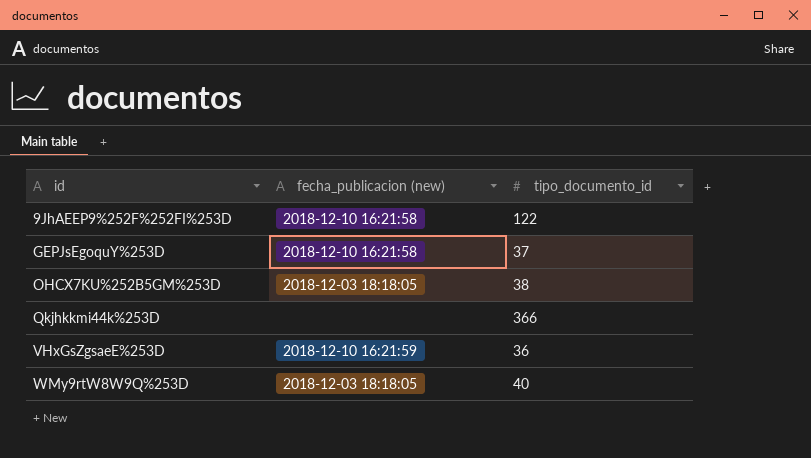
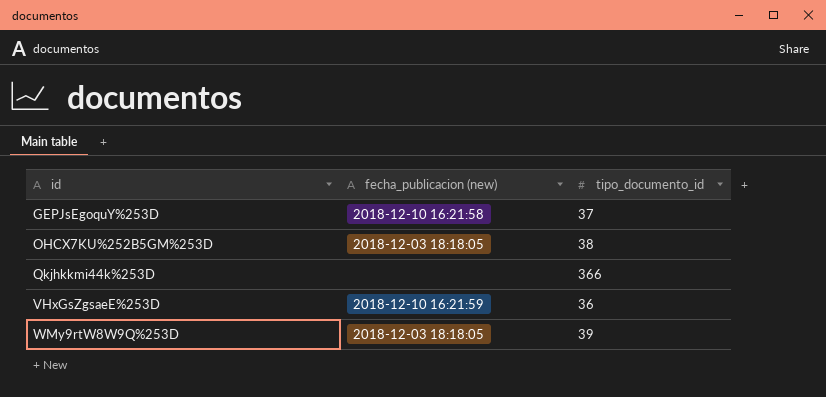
row 9JhAEEP9%252F%252FI%253D: 2018-12-10 16:21:58 | 122 -> none
WMy9rtW8W9Q%253D | tipo_documento_id: 40 -> 39

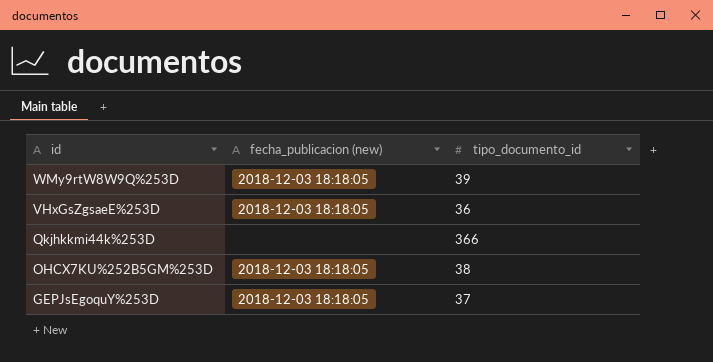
row order: id ascending -> id descending
VHxGsZgsaeE%253D | fecha_publicacion (new): 2018-12-10 16:21:59 -> 2018-12-03 18:18:05
GEPJsEgoquY%253D | fecha_publicacion (new): 2018-12-10 16:21:58 -> 2018-12-03 18:18:05

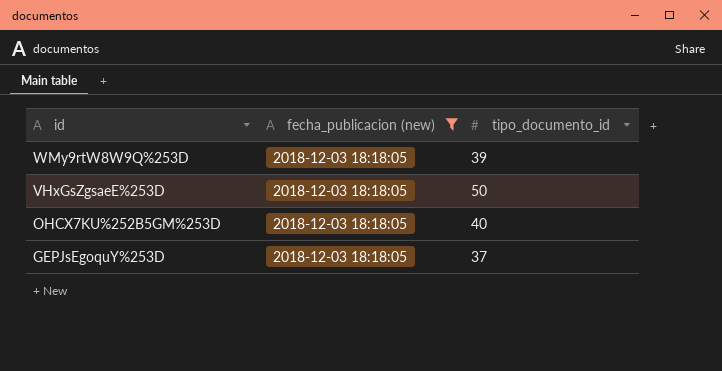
filter: none -> fecha_publicacion (new) = 2018-12-03 18:18:05
VHxGsZgsaeE%253D | tipo_documento_id: 36 -> 50
OHCX7KU%252B5GM%253D | tipo_documento_id: 38 -> 40

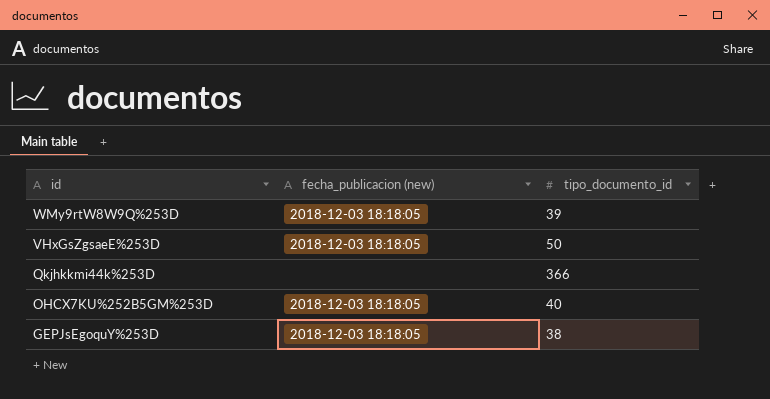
filter: fecha_publicacion (new) = 2018-12-03 18:18:05 -> none
GEPJsEgoquY%253D | tipo_documento_id: 37 -> 38

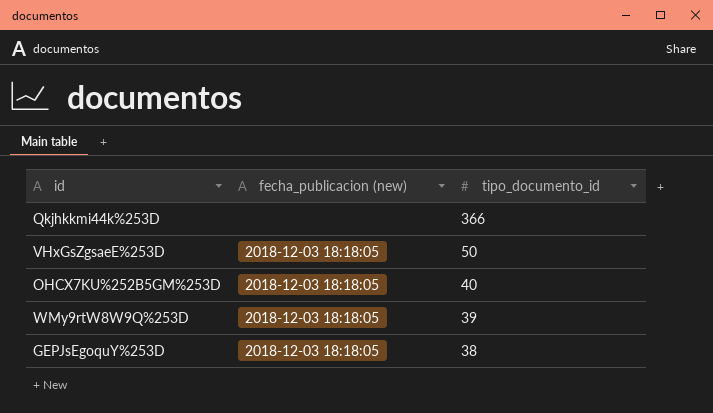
row order: id descending -> tipo_documento_id descending

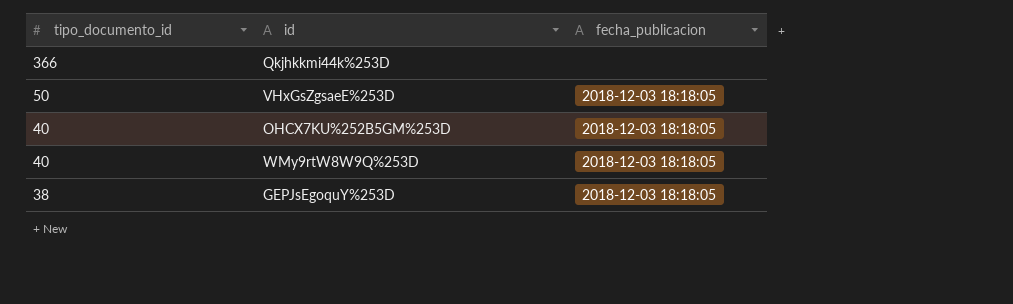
column tipo_documento_id | position: 3 -> 1
column name: fecha_publicacion (new) -> fecha_publicacion
WMy9rtW8W9Q%253D | tipo_documento_id: 39 -> 40

